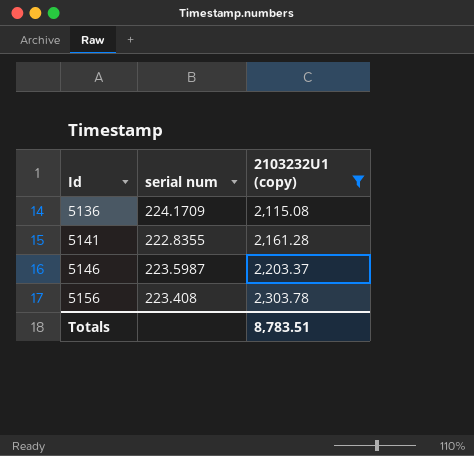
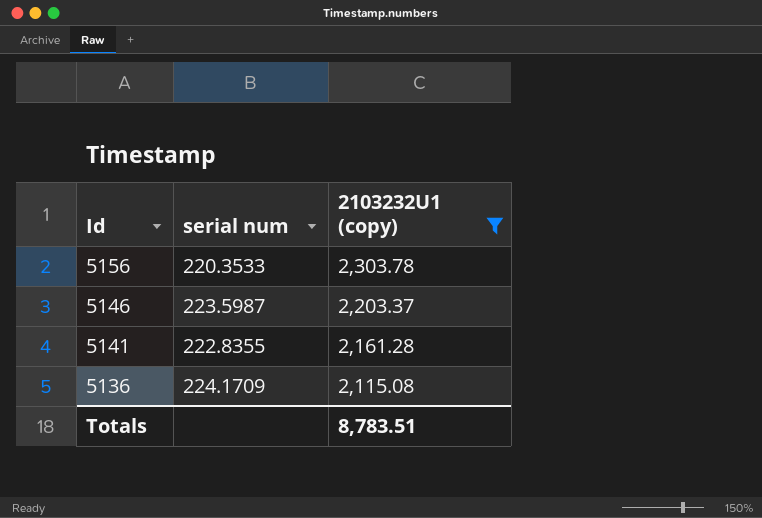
row order: Id ascending -> Id descending
5156 | serial num: 223.408 -> 220.3533

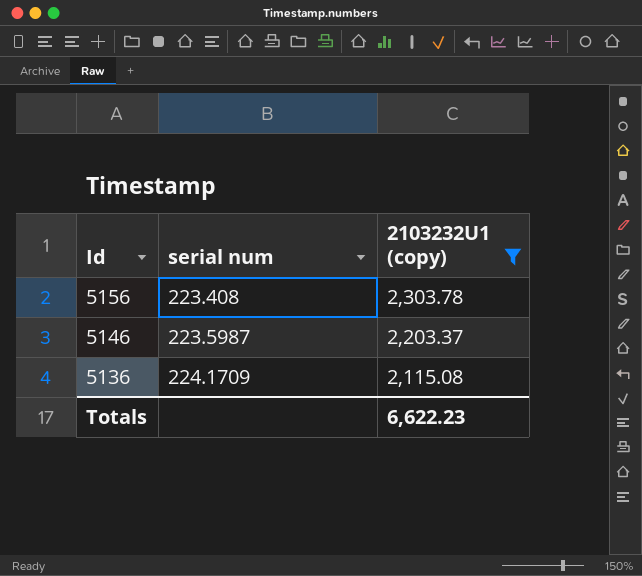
row 5141: 222.8355 | 2,161.28 -> none
5156 | serial num: 220.3533 -> 223.408
Totals | 2103232U1 (copy): 8,783.51 -> 6,622.23

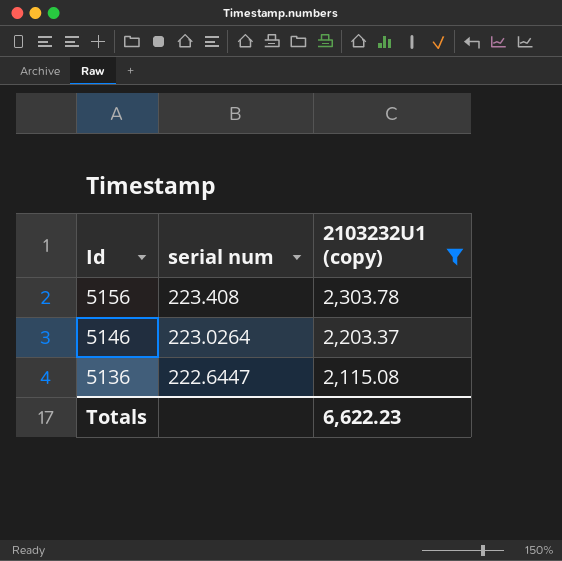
5146 | serial num: 223.5987 -> 223.0264
5136 | serial num: 224.1709 -> 222.6447

